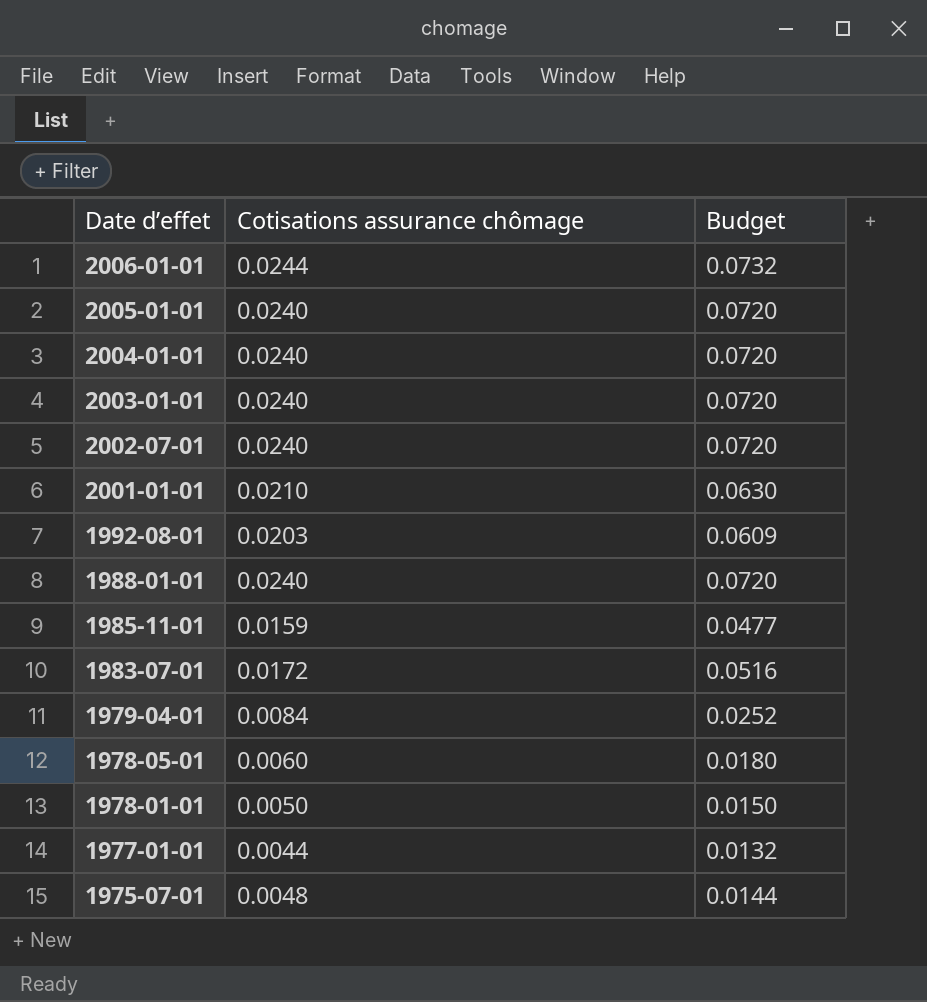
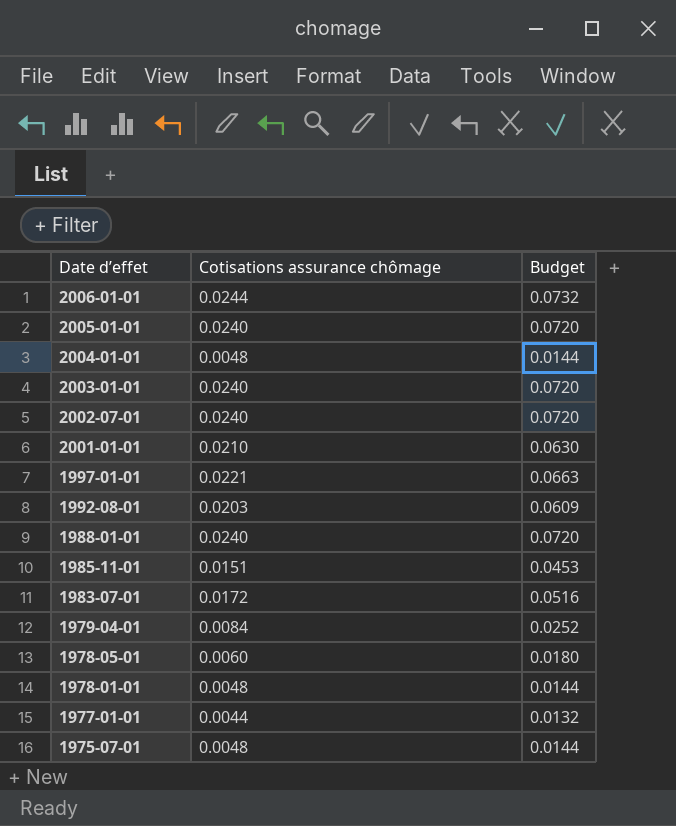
2004-01-01 | Cotisations assurance chômage: 0.0240 -> 0.0048
2004-01-01 | Budget: 0.0720 -> 0.0144
row 1997-01-01: none -> 0.0221 | 0.0663
1985-11-01 | Cotisations assurance chômage: 0.0159 -> 0.0151
1985-11-01 | Budget: 0.0477 -> 0.0453
1978-01-01 | Cotisations assurance chômage: 0.0050 -> 0.0048
1978-01-01 | Budget: 0.0150 -> 0.0144

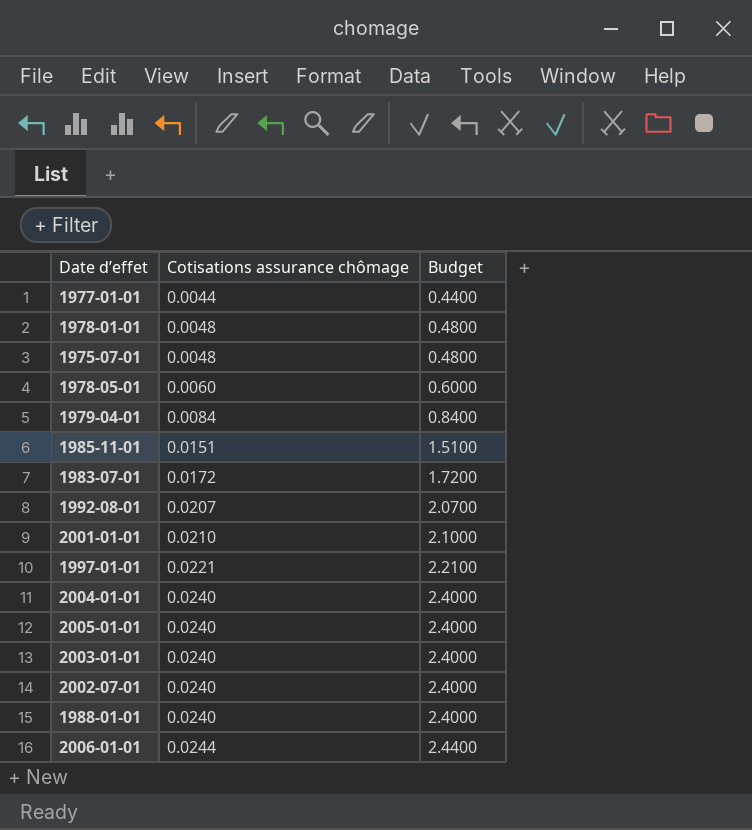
row order: Date d’effet descending -> Cotisations assurance chômage ascending
column Budget | formula: [Cotisations assurance chômage] * 3 -> [Cotisations assurance chômage] * 100
1992-08-01 | Cotisations assurance chômage: 0.0203 -> 0.0207
2004-01-01 | Cotisations assurance chômage: 0.0048 -> 0.0240

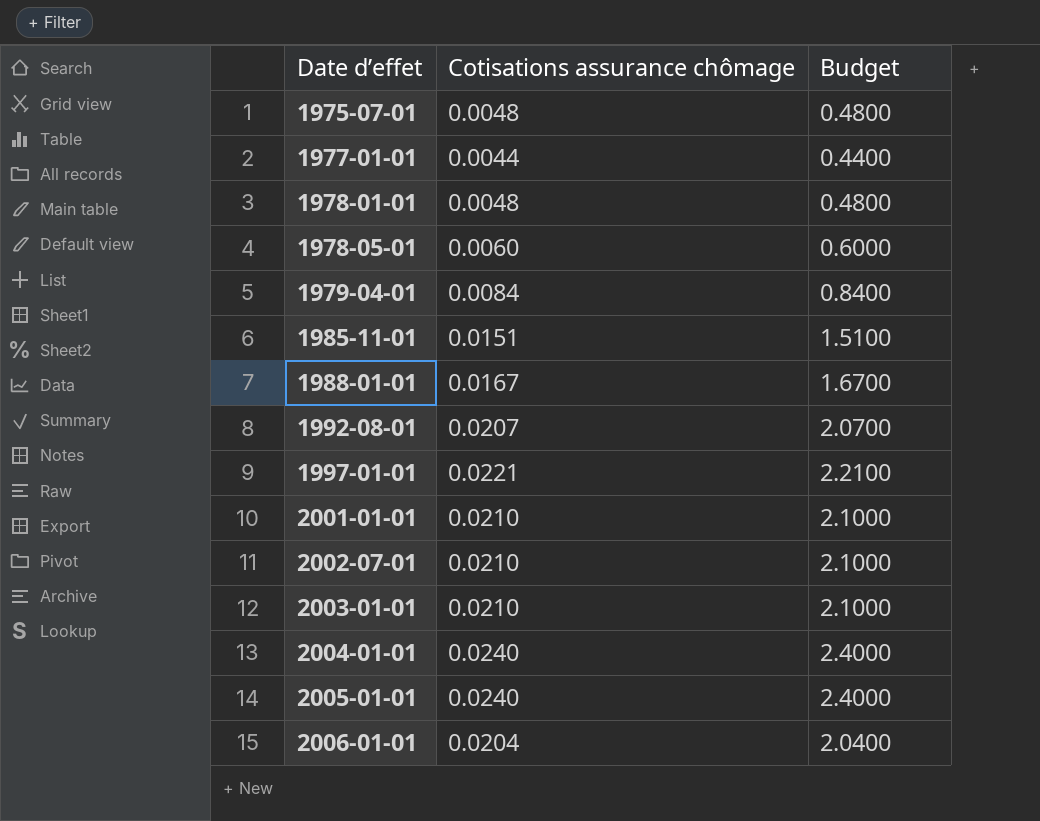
row order: Cotisations assurance chômage ascending -> Date d’effet ascending
row 1983-07-01: 0.0172 | 1.7200 -> none
1988-01-01 | Cotisations assurance chômage: 0.0240 -> 0.0167
1988-01-01 | Budget: 2.4000 -> 1.6700
2002-07-01 | Cotisations assurance chômage: 0.0240 -> 0.0210
2002-07-01 | Budget: 2.4000 -> 2.1000
2003-01-01 | Cotisations assurance chômage: 0.0240 -> 0.0210
2003-01-01 | Budget: 2.4000 -> 2.1000
2006-01-01 | Cotisations assurance chômage: 0.0244 -> 0.0204
2006-01-01 | Budget: 2.4400 -> 2.0400

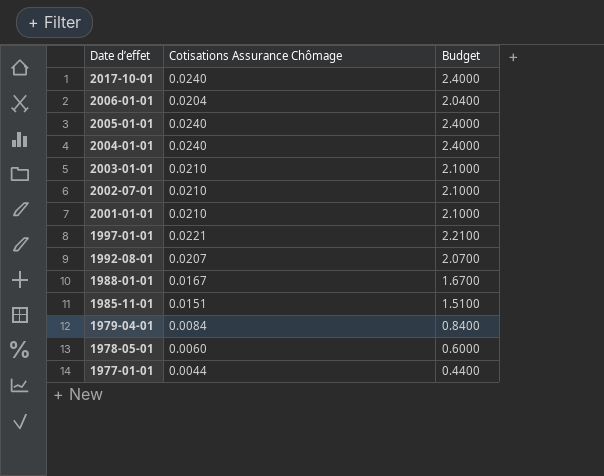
row order: Date d’effet ascending -> Date d’effet descending
column name: Cotisations assurance chômage -> Cotisations Assurance Chômage
row 1975-07-01: 0.0048 | 0.4800 -> none
row 1978-01-01: 0.0048 | 0.4800 -> none
row 2017-10-01: none -> 0.0240 | 2.4000

